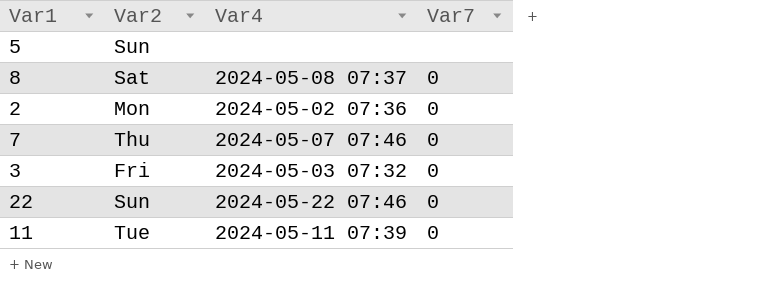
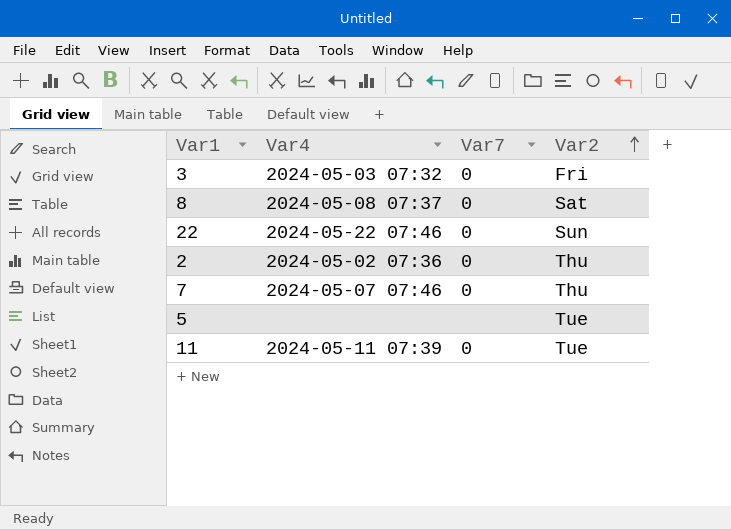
row order: none -> Var2 ascending
column Var2 | position: 2 -> 4
2 | Var2: Mon -> Thu
5 | Var2: Sun -> Tue

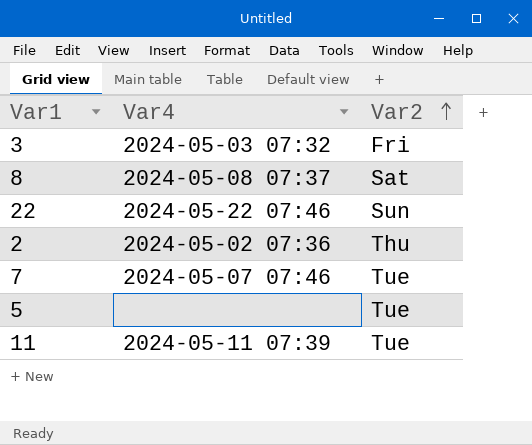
column Var7 | position: 3 -> none
7 | Var2: Thu -> Tue

